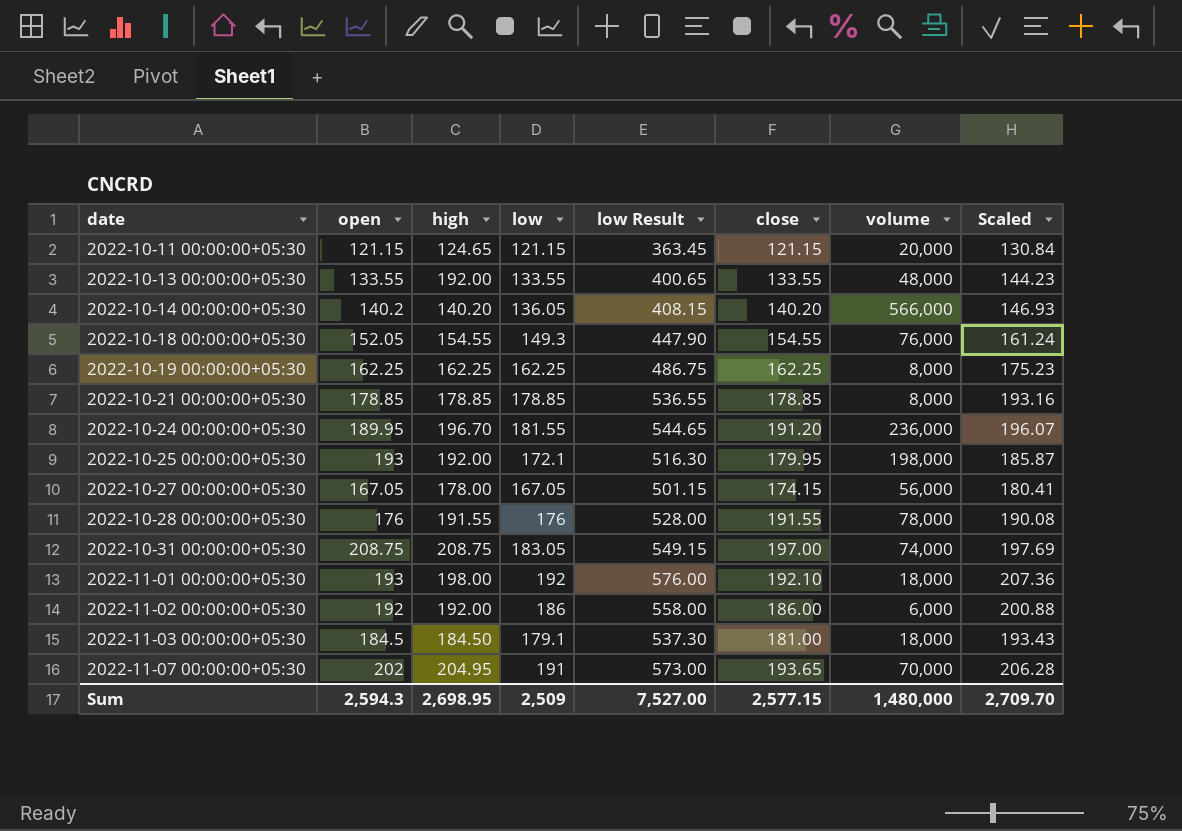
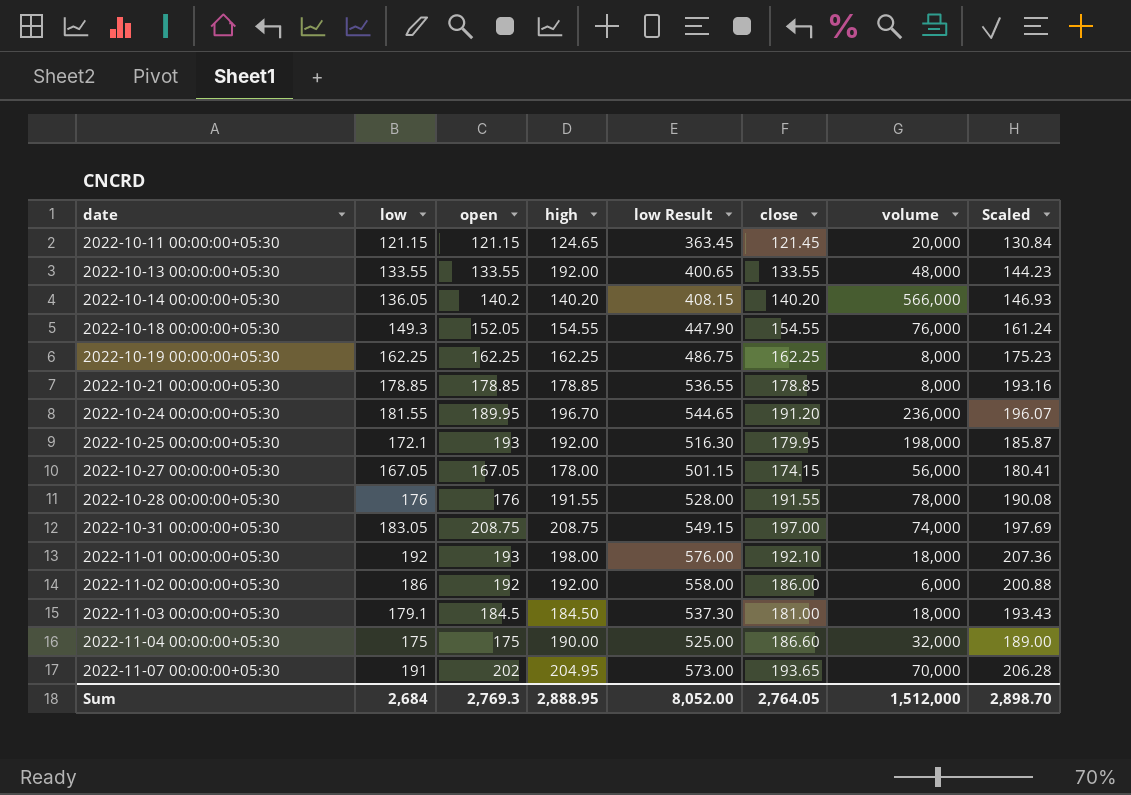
column low | position: 4 -> 2
2022-10-11 00:00:00+05:30 | close: 121.15 -> 121.45
row 2022-11-04 00:00:00+05:30: none -> 175 | 175 | 190.00 | 525.00 | 186.60 | 32,000 | 189.00
Sum | low: 2,509 -> 2,684
Sum | open: 2,594.3 -> 2,769.3
Sum | high: 2,698.95 -> 2,888.95
Sum | low Result: 7,527.00 -> 8,052.00
Sum | close: 2,577.15 -> 2,764.05
Sum | volume: 1,480,000 -> 1,512,000
Sum | Scaled: 2,709.70 -> 2,898.70

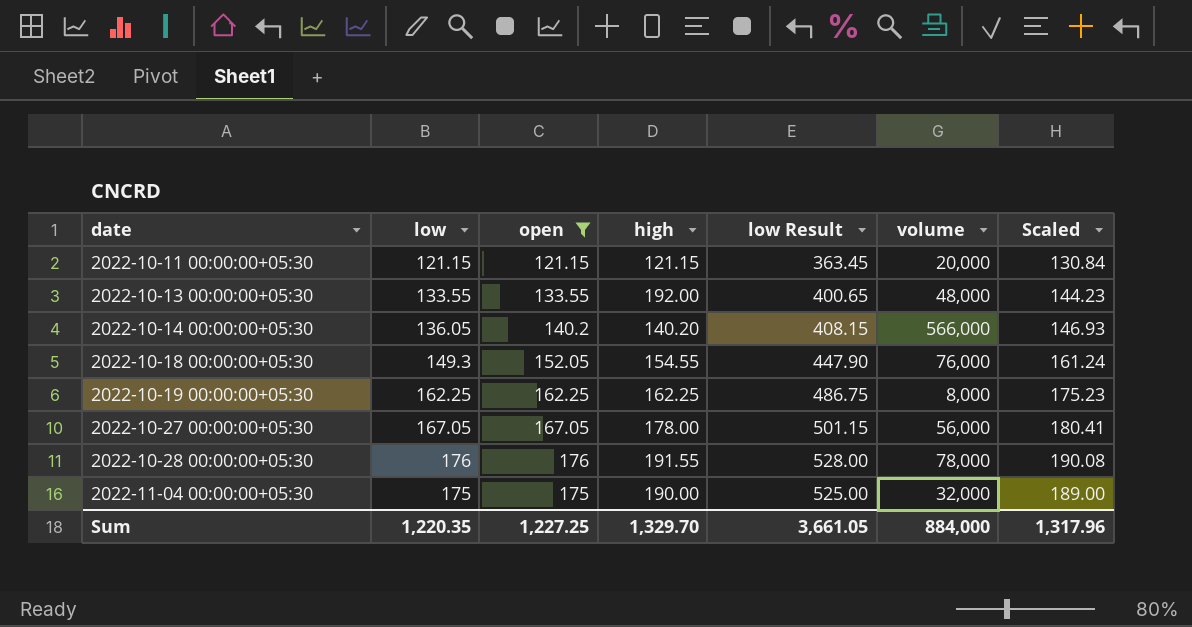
filter: none -> open <= 176
column close | position: 6 -> none
2022-10-11 00:00:00+05:30 | high: 124.65 -> 121.15
Sum | low: 2,684 -> 1,220.35
Sum | open: 2,769.3 -> 1,227.25
Sum | high: 2,888.95 -> 1,329.70
Sum | low Result: 8,052.00 -> 3,661.05
Sum | volume: 1,512,000 -> 884,000
Sum | Scaled: 2,898.70 -> 1,317.96

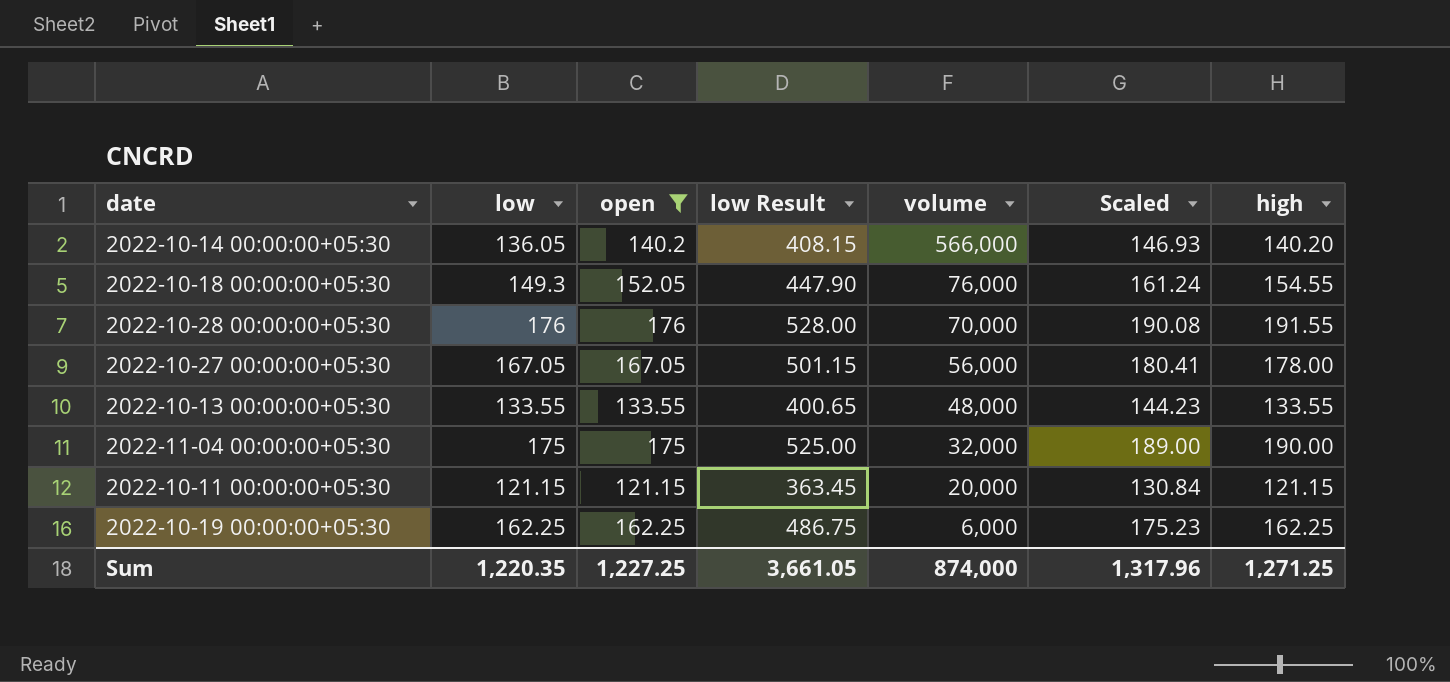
row order: date ascending -> volume descending
column high | position: 4 -> 7
2022-10-28 00:00:00+05:30 | volume: 78,000 -> 70,000
2022-10-13 00:00:00+05:30 | high: 192.00 -> 133.55
2022-10-19 00:00:00+05:30 | volume: 8,000 -> 6,000
Sum | volume: 884,000 -> 874,000
Sum | high: 1,329.70 -> 1,271.25

